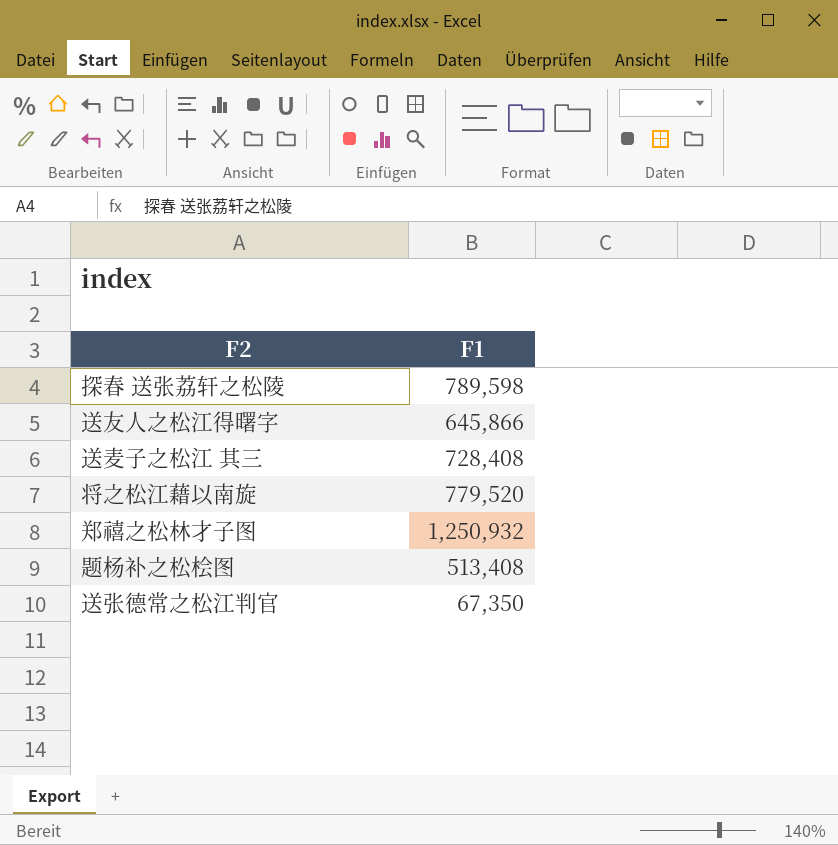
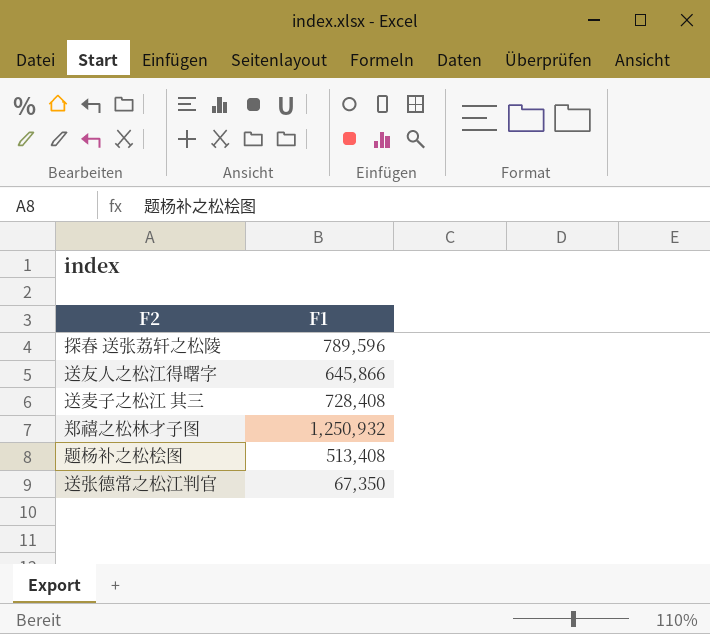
row 将之松江藉以南旋: 779,520 -> none
探春 送张荔轩之松陵 | F1: 789,598 -> 789,596

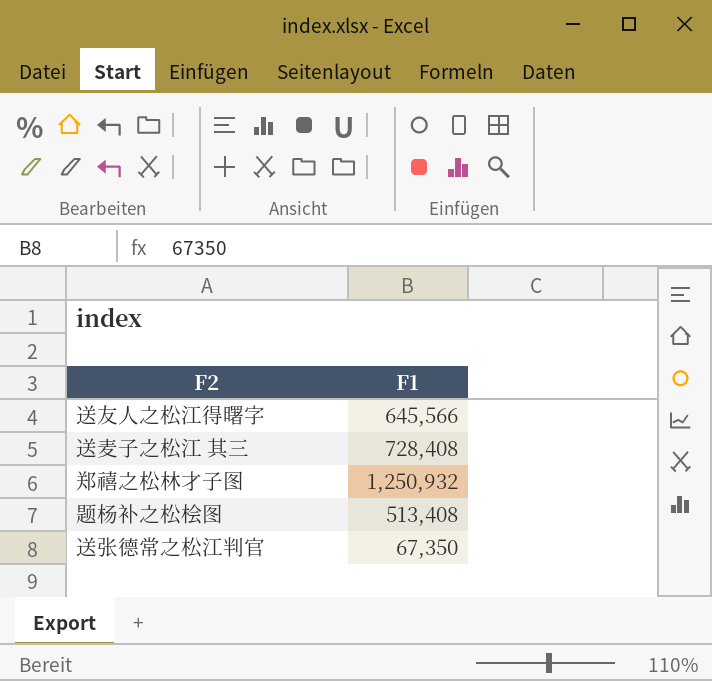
row 探春 送张荔轩之松陵: 789,596 -> none
送友人之松江得曙字 | F1: 645,866 -> 645,566

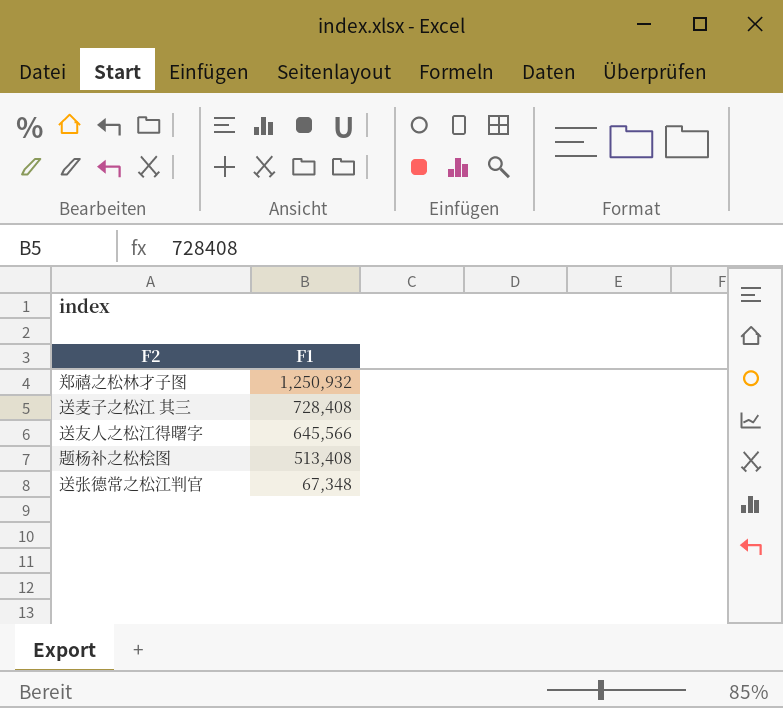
row order: none -> F1 descending
送张德常之松江判官 | F1: 67,350 -> 67,348

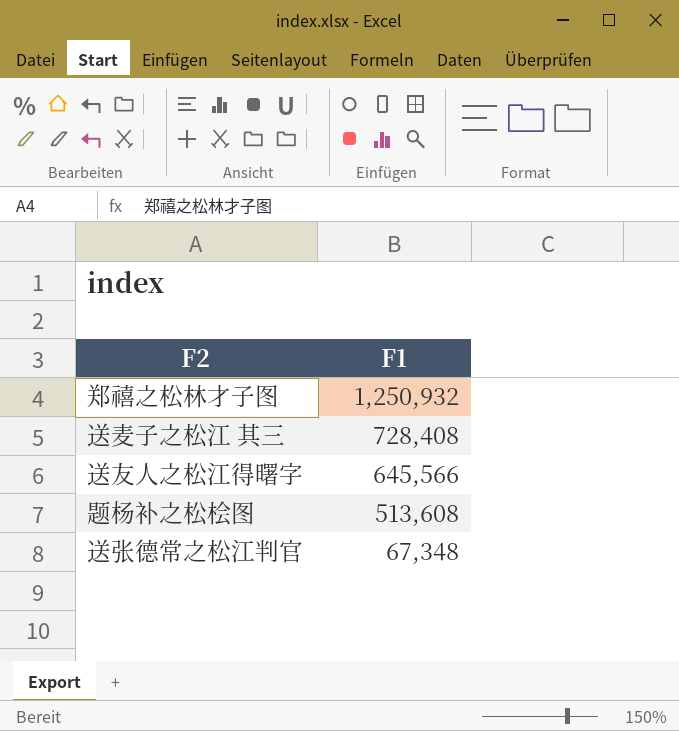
题杨补之松桧图 | F1: 513,408 -> 513,608

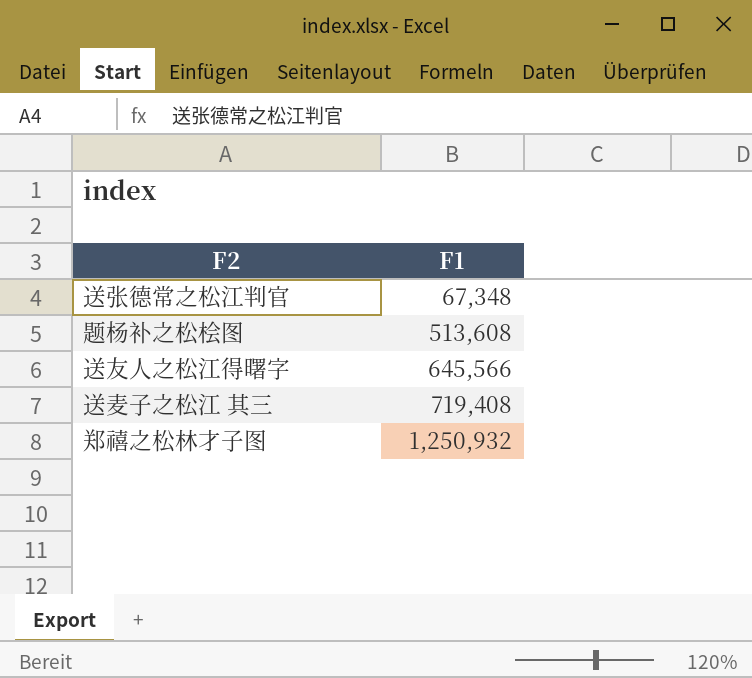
row order: F1 descending -> F1 ascending
送麦子之松江 其三 | F1: 728,408 -> 719,408

